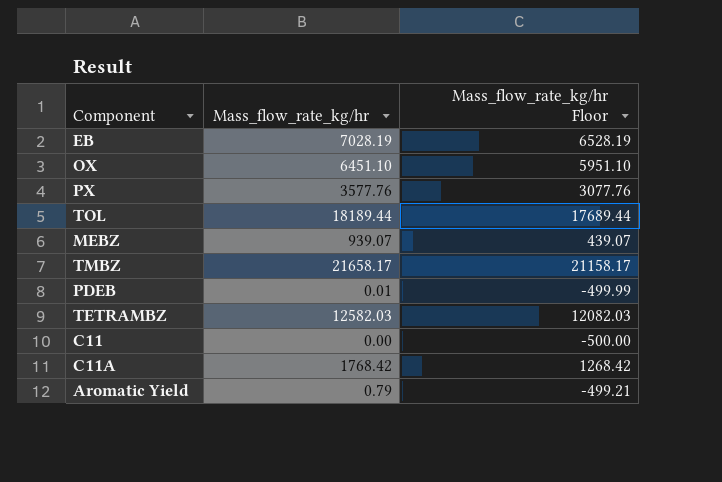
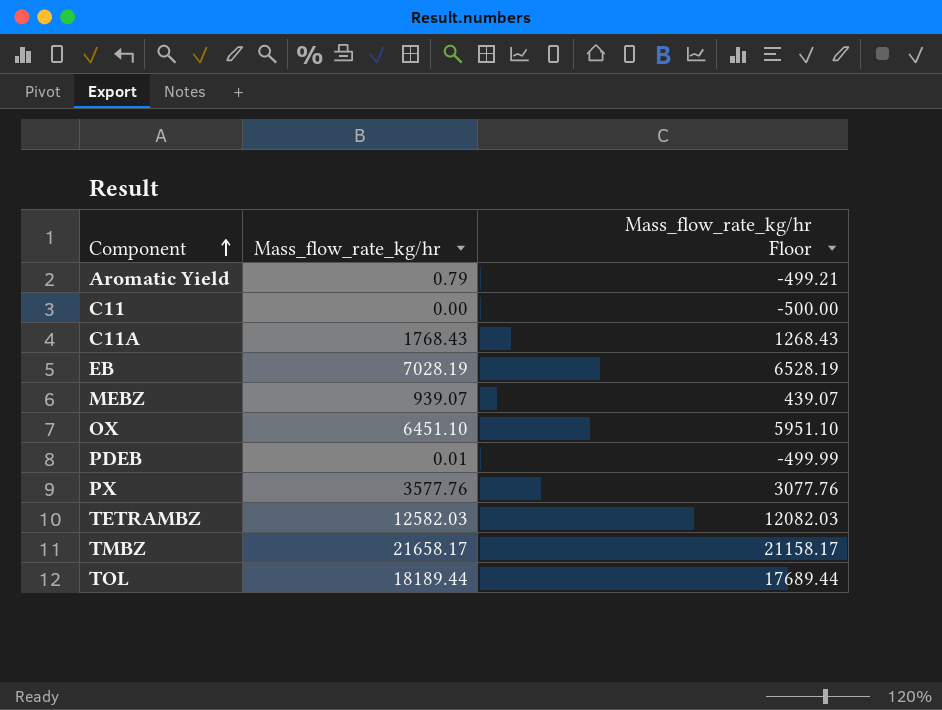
row order: none -> Component ascending
C11A | Mass_flow_rate_kg/hr: 1768.42 -> 1768.43
C11A | Mass_flow_rate_kg/hr Floor: 1268.42 -> 1268.43

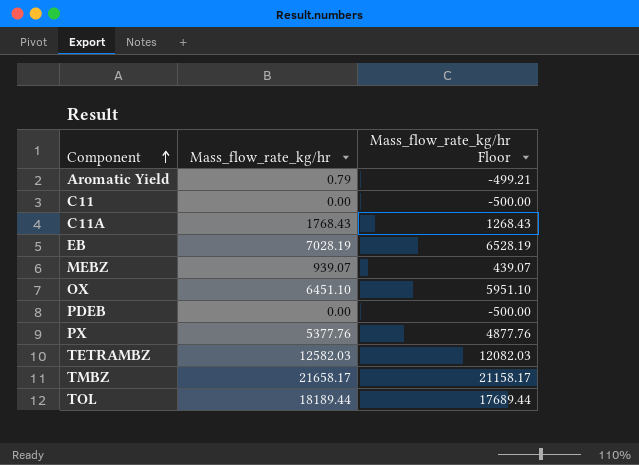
PDEB | Mass_flow_rate_kg/hr: 0.01 -> 0.00
PDEB | Mass_flow_rate_kg/hr Floor: -499.99 -> -500.00
PX | Mass_flow_rate_kg/hr: 3577.76 -> 5377.76
PX | Mass_flow_rate_kg/hr Floor: 3077.76 -> 4877.76

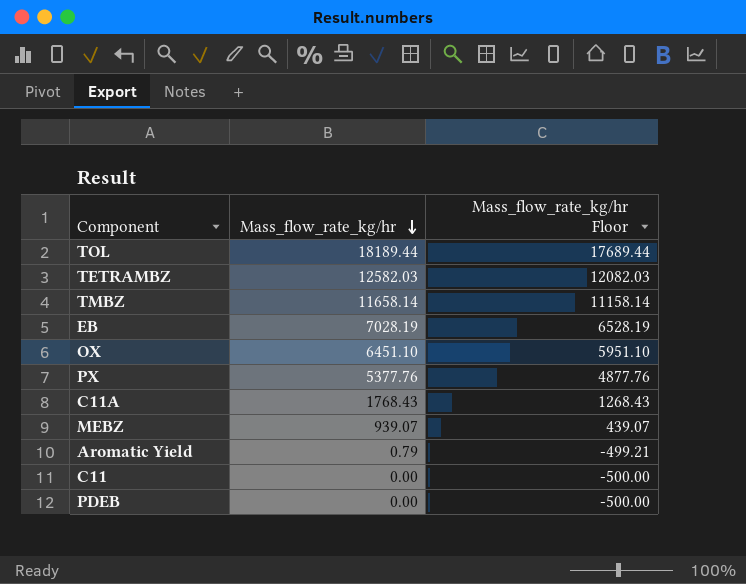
row order: Component ascending -> Mass_flow_rate_kg/hr descending
TMBZ | Mass_flow_rate_kg/hr: 21658.17 -> 11658.14
TMBZ | Mass_flow_rate_kg/hr Floor: 21158.17 -> 11158.14

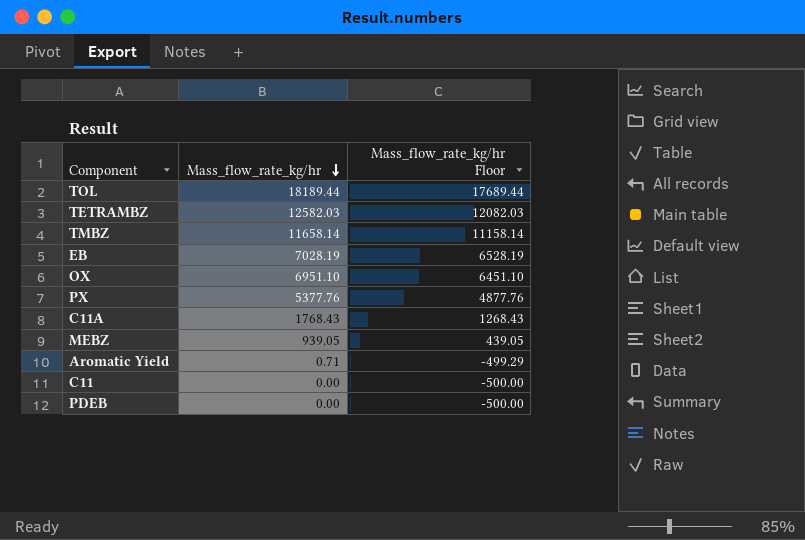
OX | Mass_flow_rate_kg/hr: 6451.10 -> 6951.10
OX | Mass_flow_rate_kg/hr Floor: 5951.10 -> 6451.10
MEBZ | Mass_flow_rate_kg/hr: 939.07 -> 939.05
MEBZ | Mass_flow_rate_kg/hr Floor: 439.07 -> 439.05
Aromatic Yield | Mass_flow_rate_kg/hr: 0.79 -> 0.71
Aromatic Yield | Mass_flow_rate_kg/hr Floor: -499.21 -> -499.29

